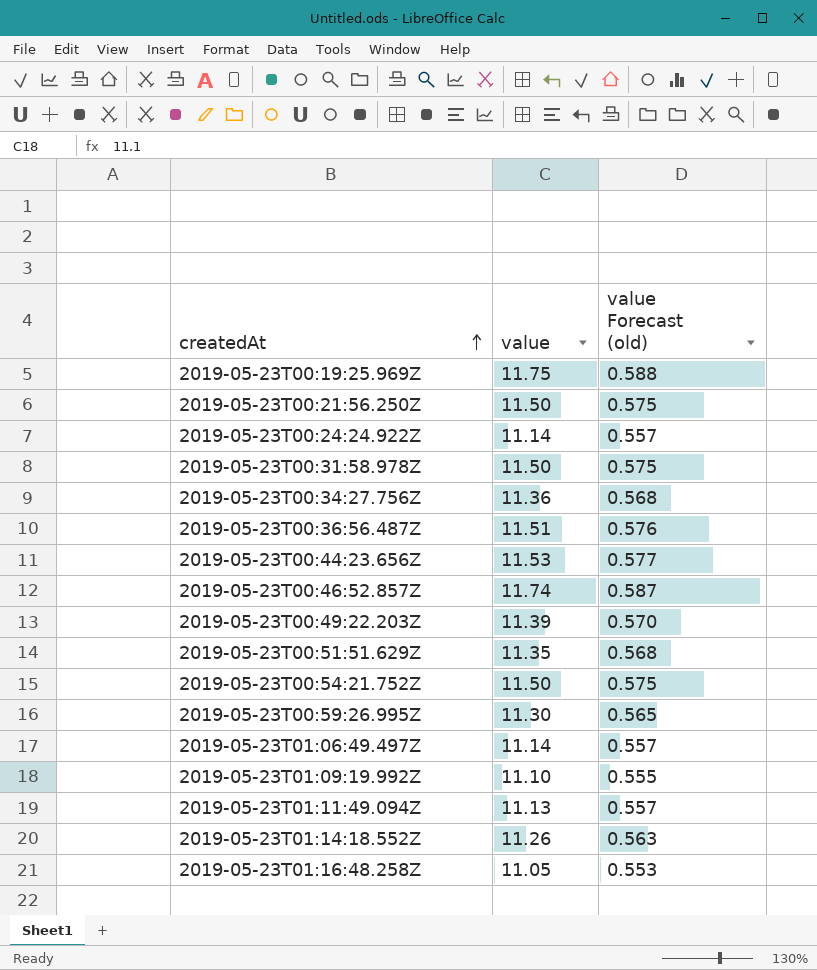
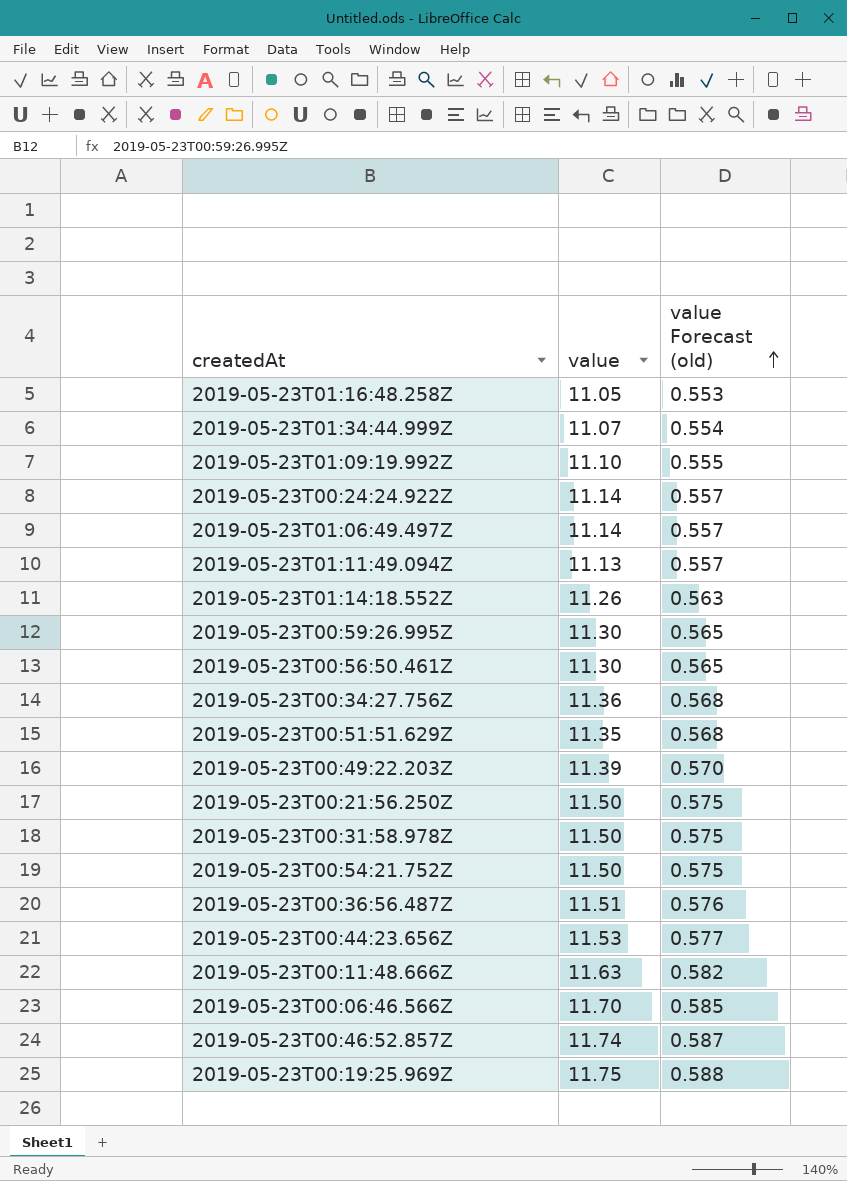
row order: createdAt ascending -> value Forecast (old) ascending
row 2019-05-23T01:34:44.999Z: none -> 11.07 | 0.554
row 2019-05-23T00:56:50.461Z: none -> 11.30 | 0.565
row 2019-05-23T00:11:48.666Z: none -> 11.63 | 0.582
row 2019-05-23T00:06:46.566Z: none -> 11.70 | 0.585

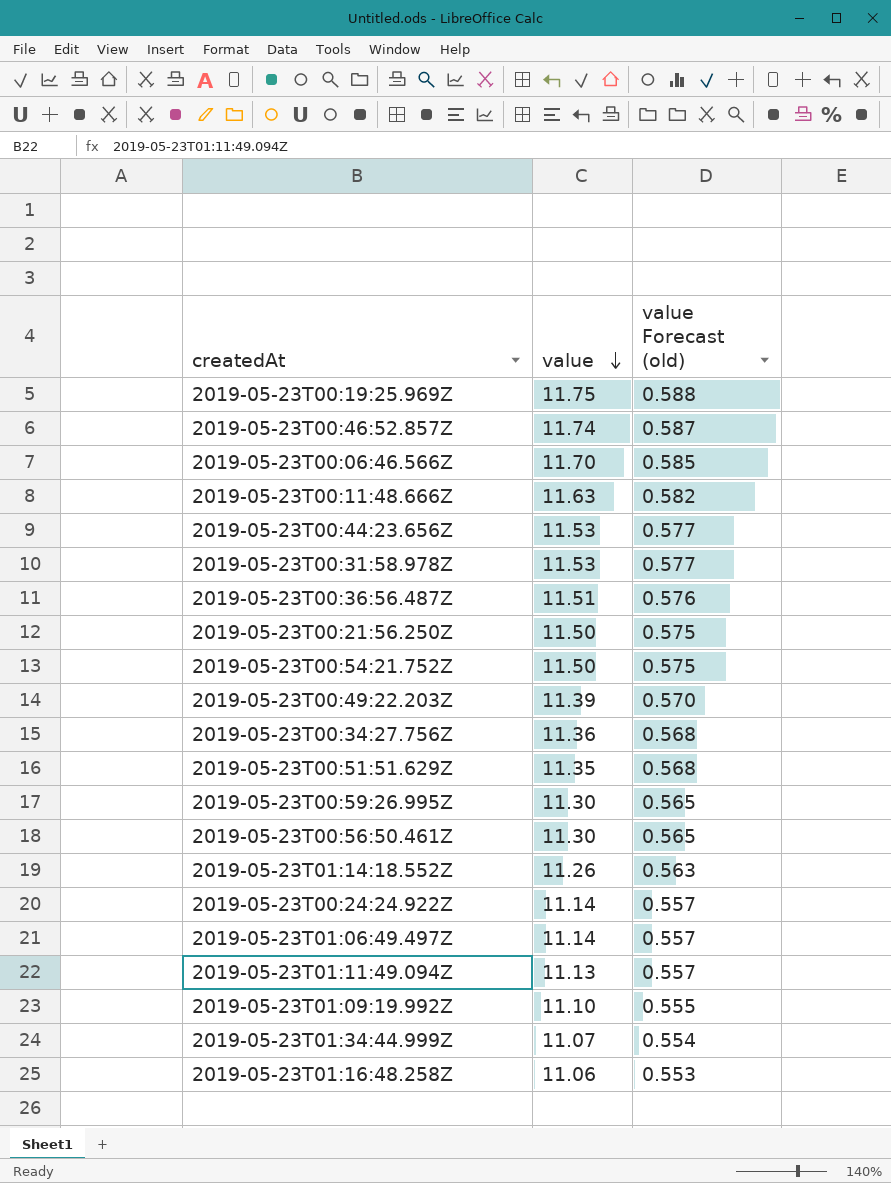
row order: value Forecast (old) ascending -> value descending
2019-05-23T00:31:58.978Z | value: 11.50 -> 11.53
2019-05-23T00:31:58.978Z | value Forecast (old): 0.575 -> 0.577
2019-05-23T01:16:48.258Z | value: 11.05 -> 11.06

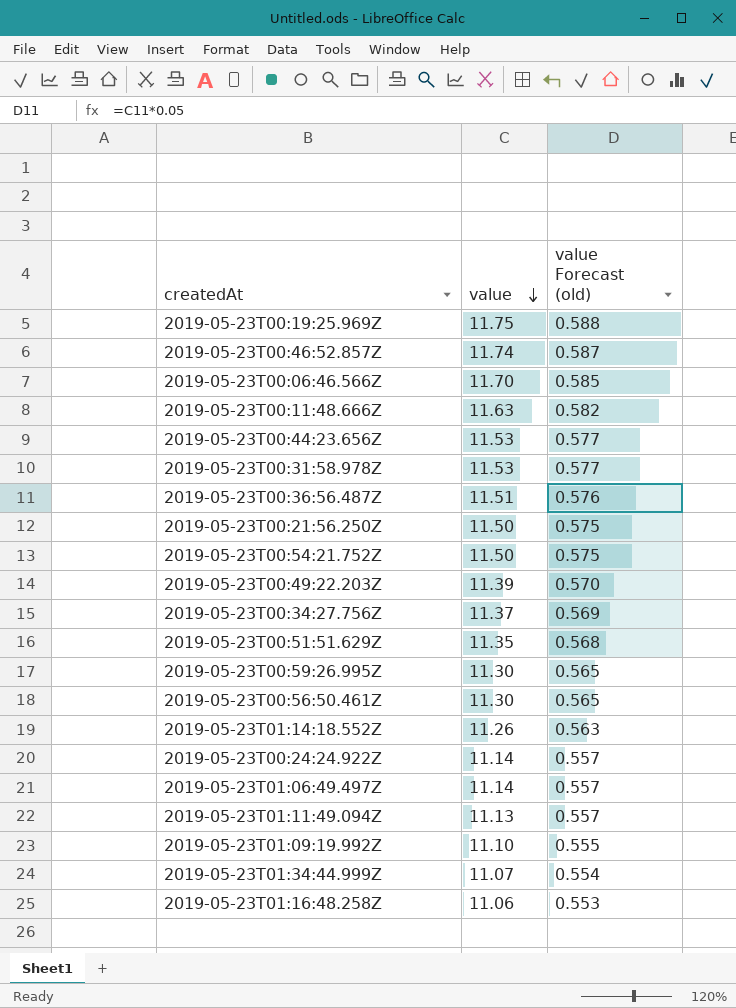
2019-05-23T00:34:27.756Z | value: 11.36 -> 11.37
2019-05-23T00:34:27.756Z | value Forecast (old): 0.568 -> 0.569

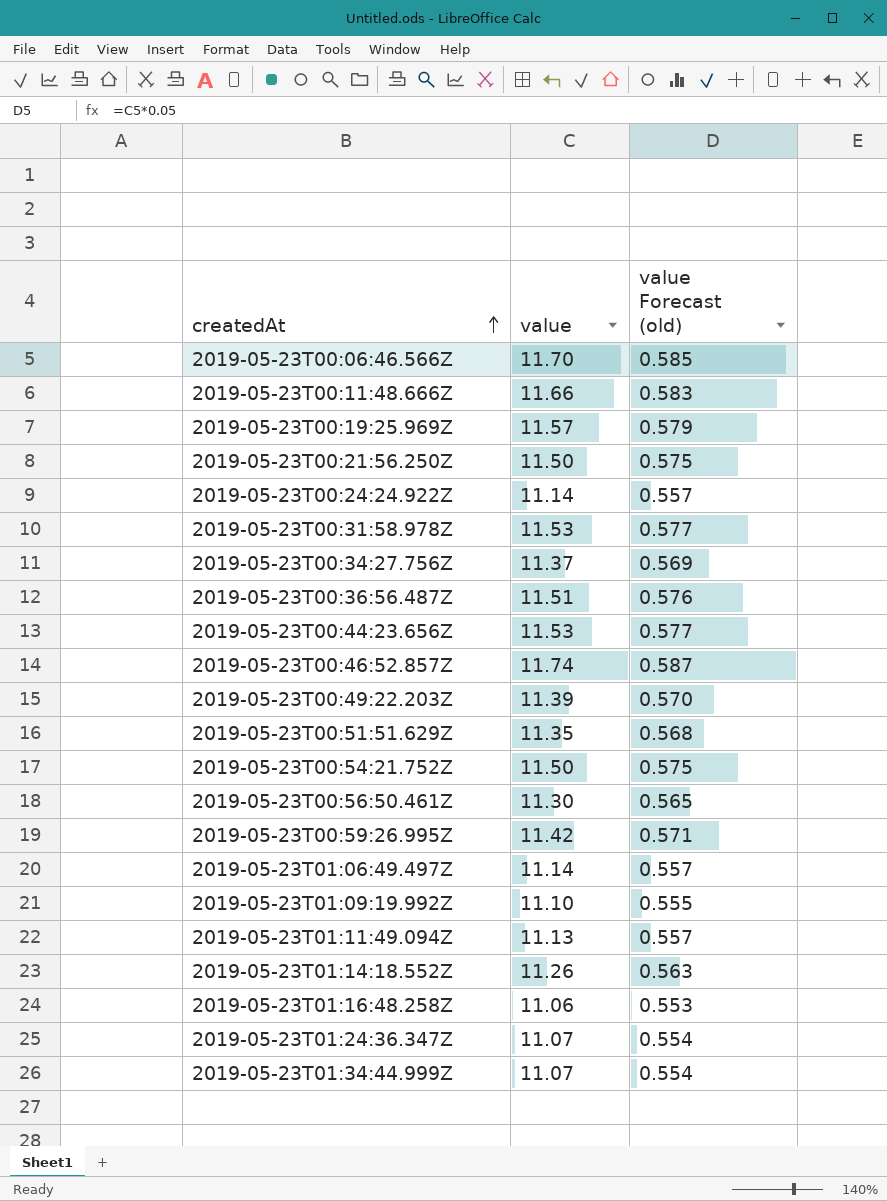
row order: value descending -> createdAt ascending
2019-05-23T00:11:48.666Z | value: 11.63 -> 11.66
2019-05-23T00:11:48.666Z | value Forecast (old): 0.582 -> 0.583
2019-05-23T00:19:25.969Z | value: 11.75 -> 11.57
2019-05-23T00:19:25.969Z | value Forecast (old): 0.588 -> 0.579
2019-05-23T00:59:26.995Z | value: 11.30 -> 11.42
2019-05-23T00:59:26.995Z | value Forecast (old): 0.565 -> 0.571
row 2019-05-23T01:24:36.347Z: none -> 11.07 | 0.554

